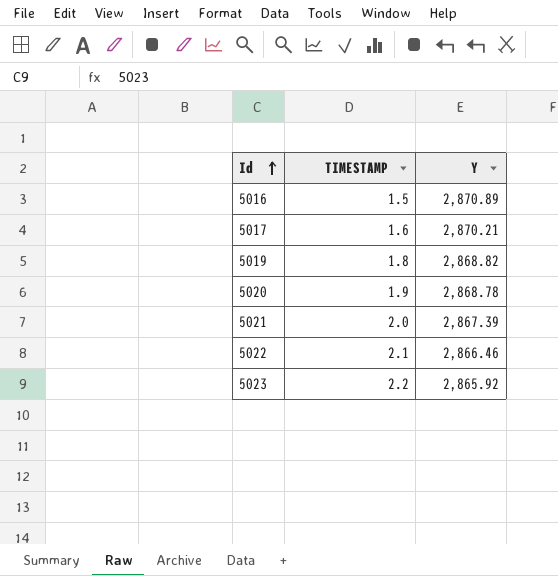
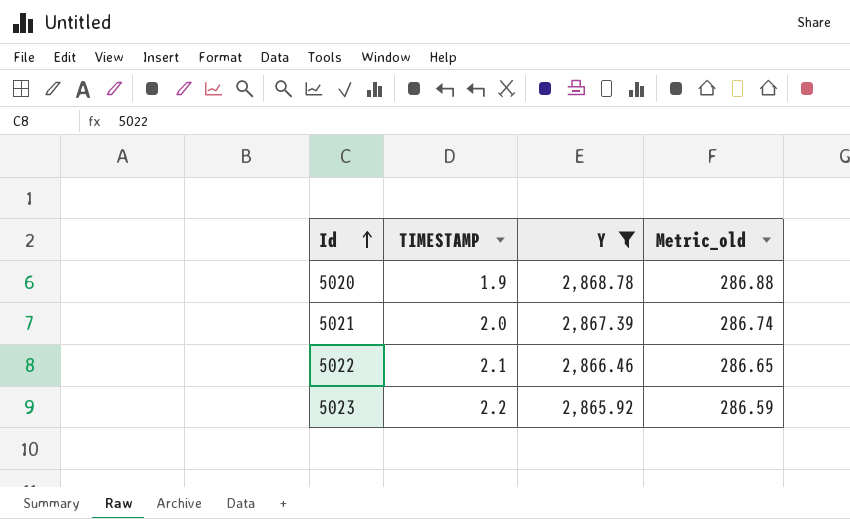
filter: none -> Y <= 2,868.78
column Metric_old | formula: none -> [Y] * 0.1

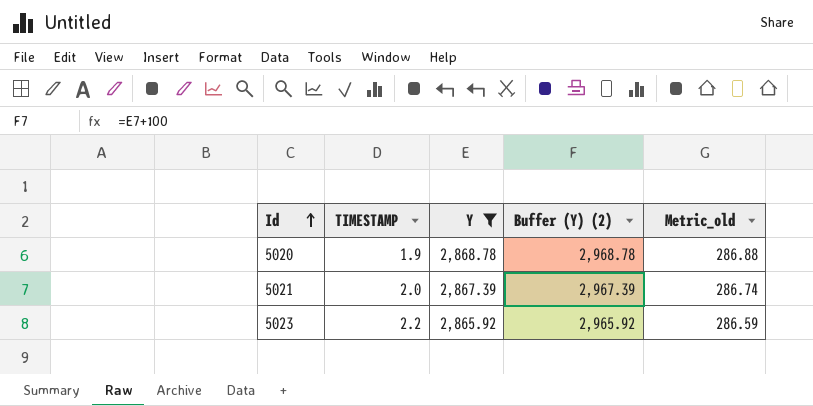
column Buffer (Y) (2) | formula: none -> [Y] + 100
row 5022: 2.1 | 2,866.46 | 286.65 -> none

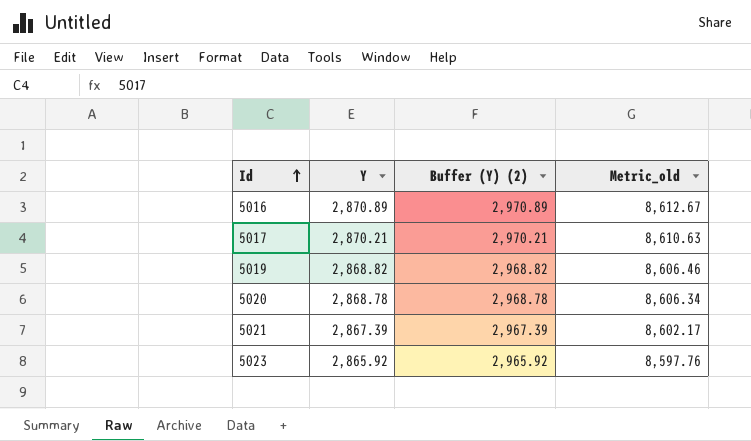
filter: Y <= 2,868.78 -> none
column TIMESTAMP | position: 2 -> none
column Metric_old | formula: [Y] * 0.1 -> [Y] * 3

